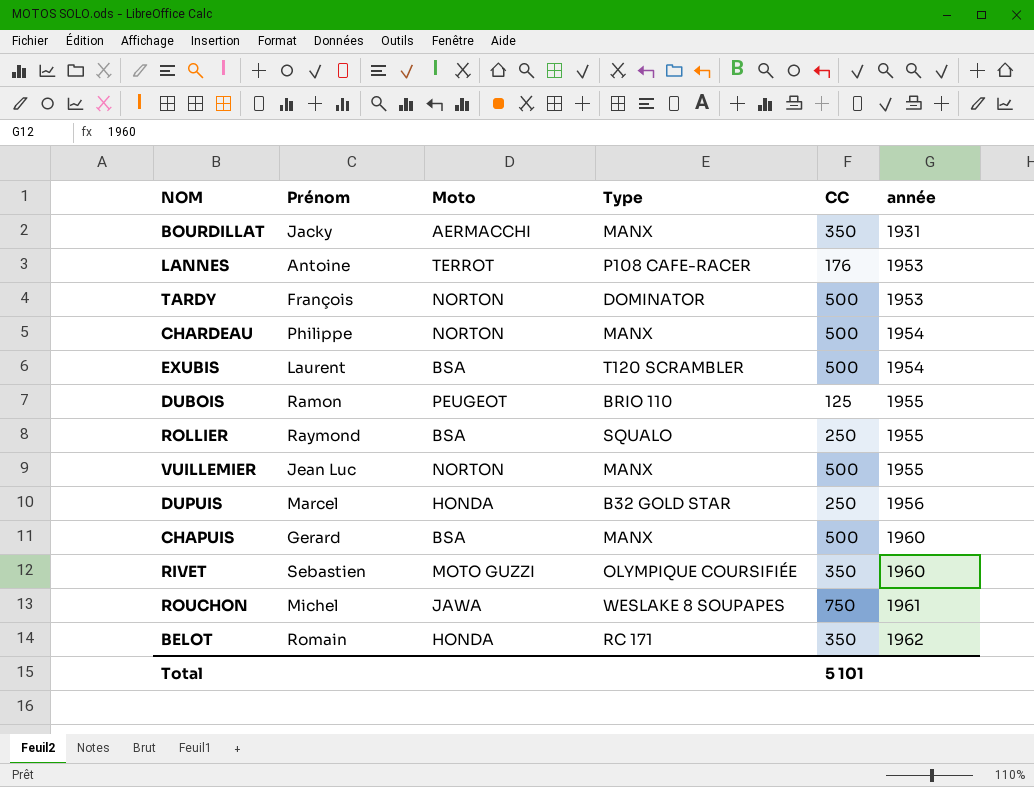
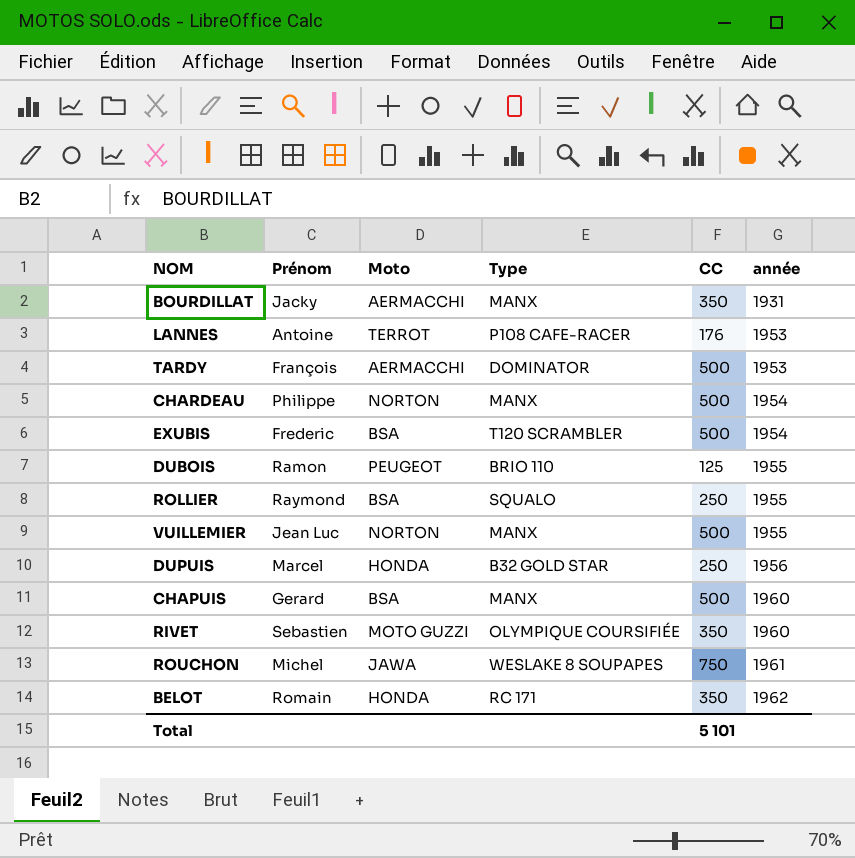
TARDY | Moto: NORTON -> AERMACCHI
EXUBIS | Prénom: Laurent -> Frederic

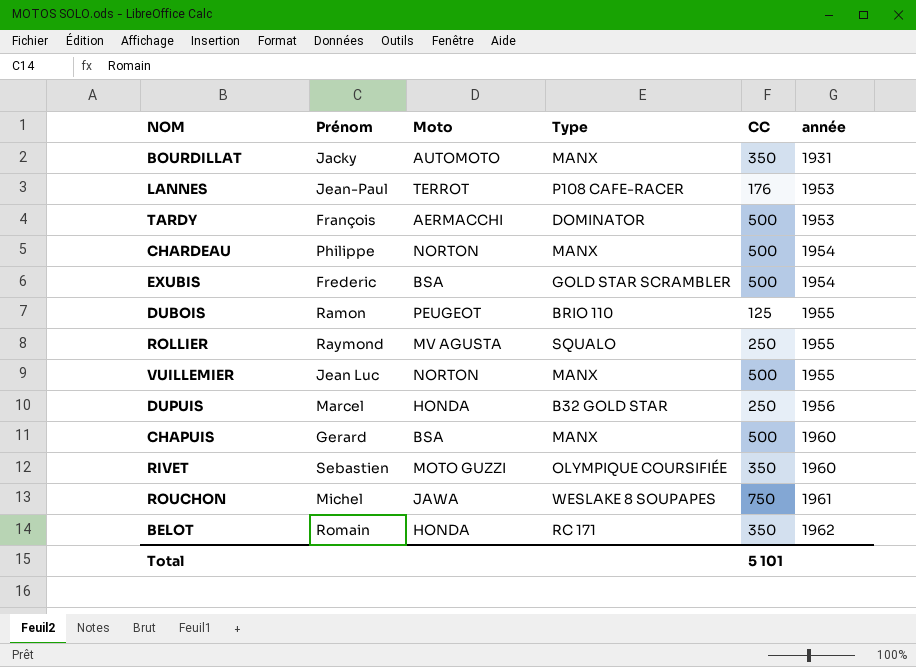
BOURDILLAT | Moto: AERMACCHI -> AUTOMOTO
LANNES | Prénom: Antoine -> Jean-Paul
EXUBIS | Type: T120 SCRAMBLER -> GOLD STAR SCRAMBLER
ROLLIER | Moto: BSA -> MV AGUSTA

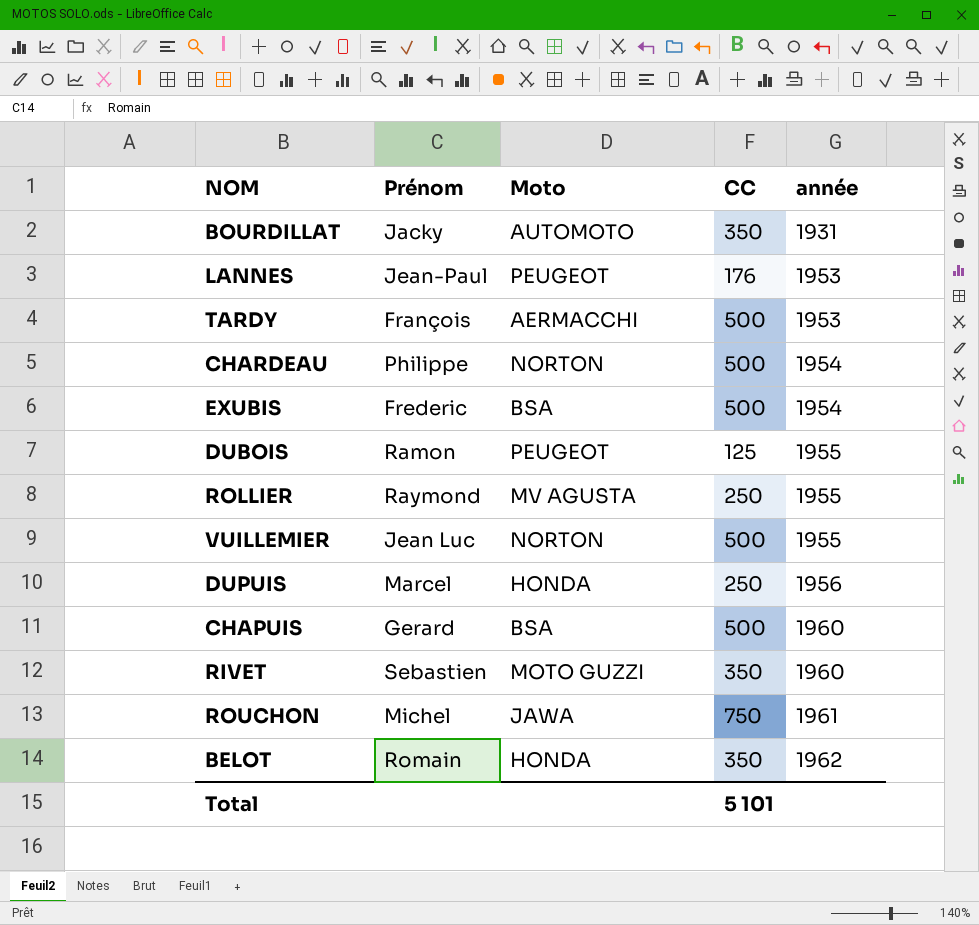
column Type | position: 4 -> none
LANNES | Moto: TERROT -> PEUGEOT

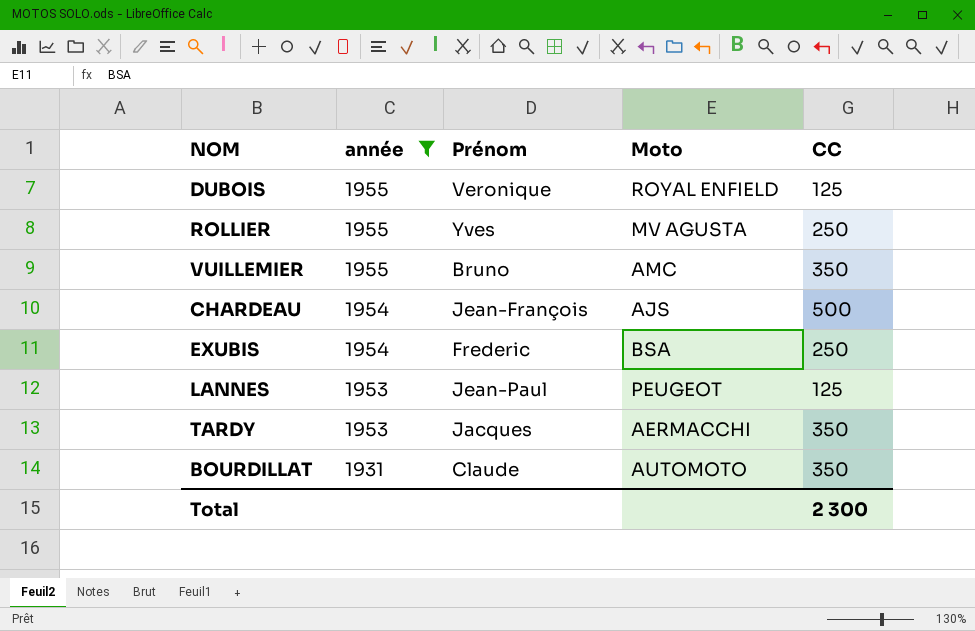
filter: none -> année <= 1955
row order: année ascending -> année descending
column année | position: 5 -> 2
DUBOIS | Prénom: Ramon -> Veronique
DUBOIS | Moto: PEUGEOT -> ROYAL ENFIELD
ROLLIER | Prénom: Raymond -> Yves
VUILLEMIER | Prénom: Jean Luc -> Bruno
VUILLEMIER | Moto: NORTON -> AMC
VUILLEMIER | CC: 500 -> 350
CHARDEAU | Prénom: Philippe -> Jean-François
CHARDEAU | Moto: NORTON -> AJS
EXUBIS | CC: 500 -> 250
LANNES | CC: 176 -> 125
TARDY | Prénom: François -> Jacques
TARDY | CC: 500 -> 350
BOURDILLAT | Prénom: Jacky -> Claude
Total | CC: 5 101 -> 2 300

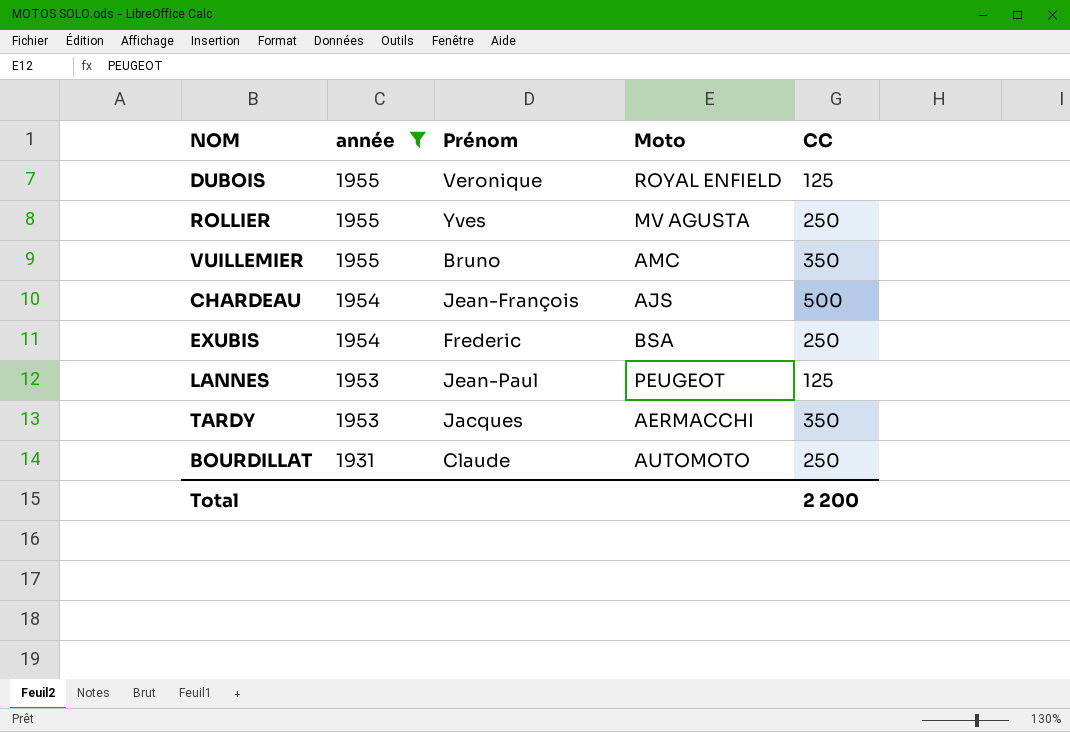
BOURDILLAT | CC: 350 -> 250
Total | CC: 2 300 -> 2 200

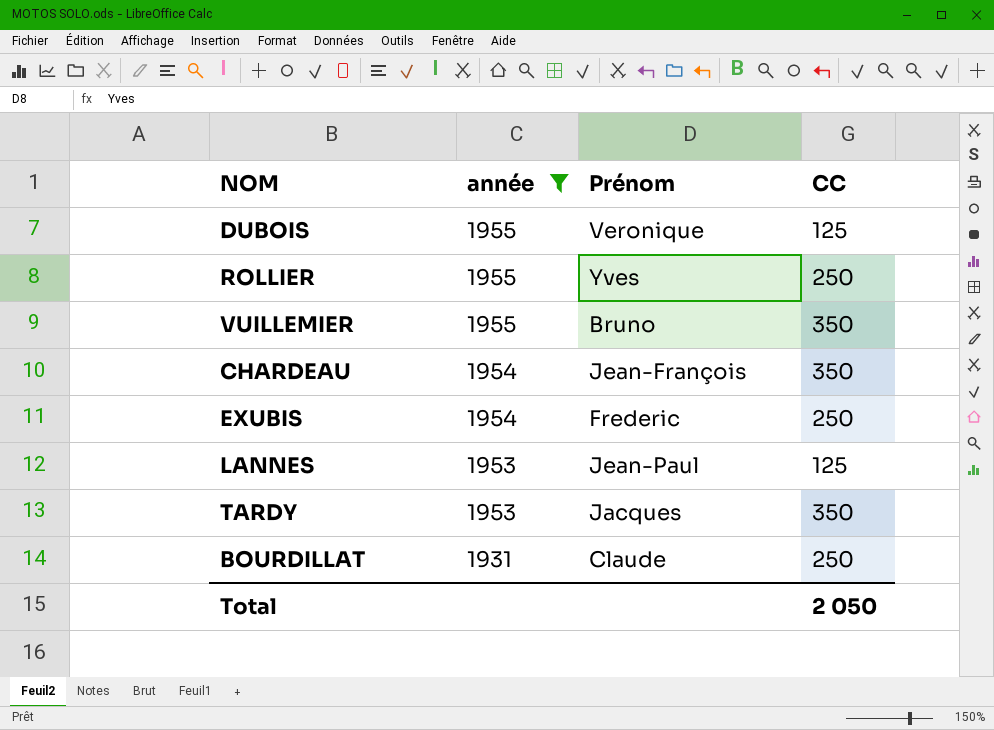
column Moto | position: 4 -> none
CHARDEAU | CC: 500 -> 350
Total | CC: 2 200 -> 2 050

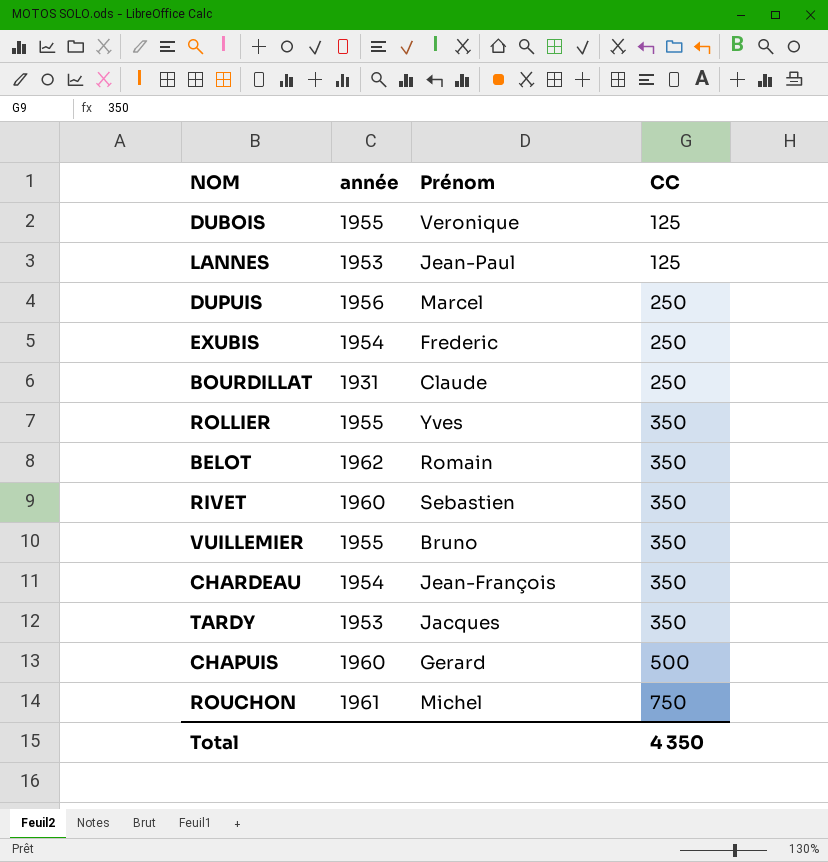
filter: année <= 1955 -> none
row order: année descending -> CC ascending
ROLLIER | CC: 250 -> 350
Total | CC: 2 050 -> 4 350

